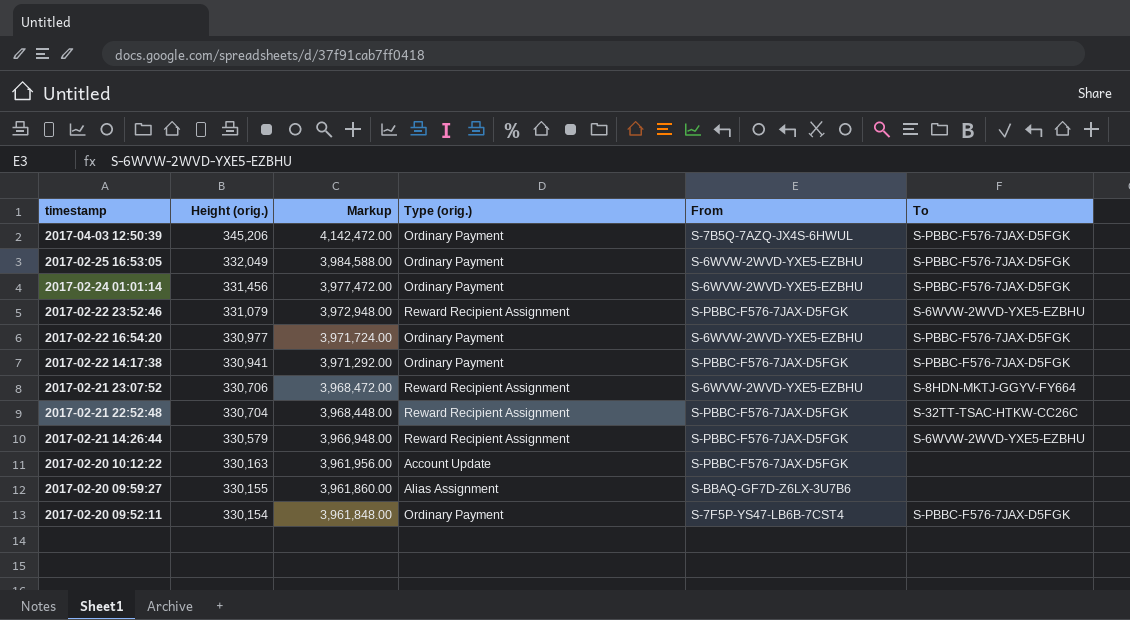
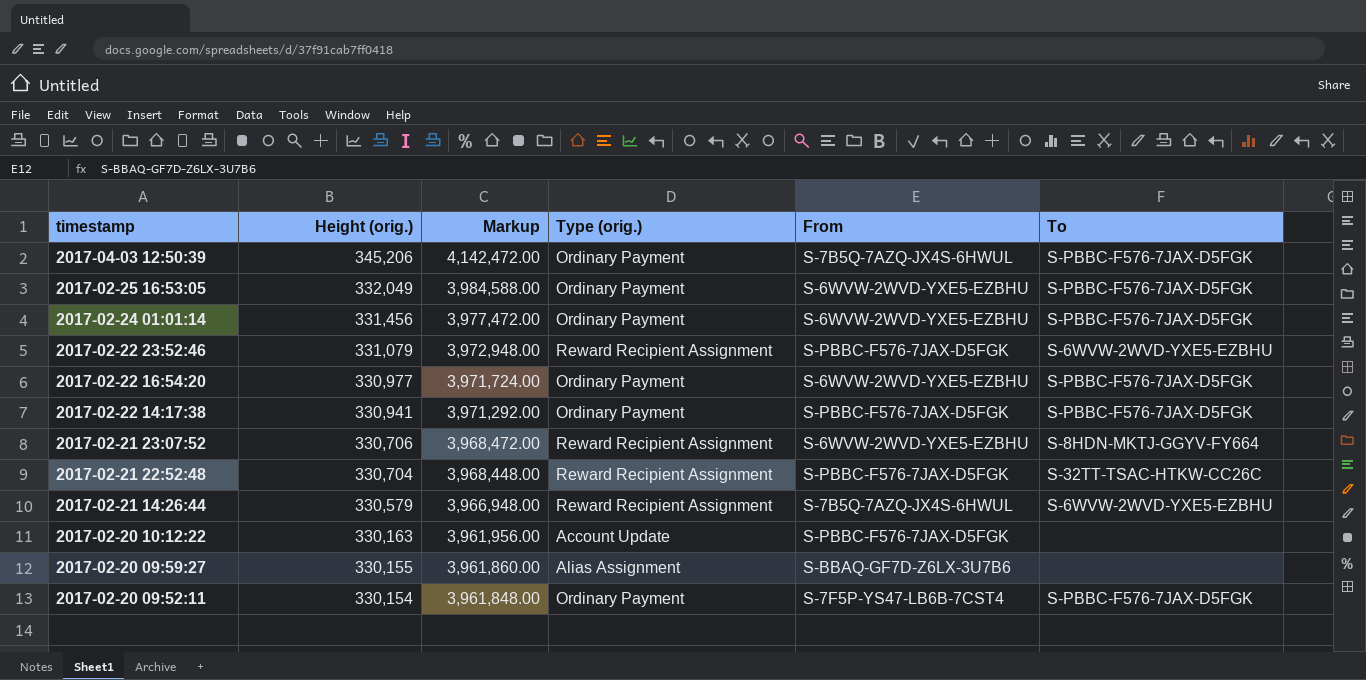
2017-02-21 14:26:44 | From: S-PBBC-F576-7JAX-D5FGK -> S-7B5Q-7AZQ-JX4S-6HWUL

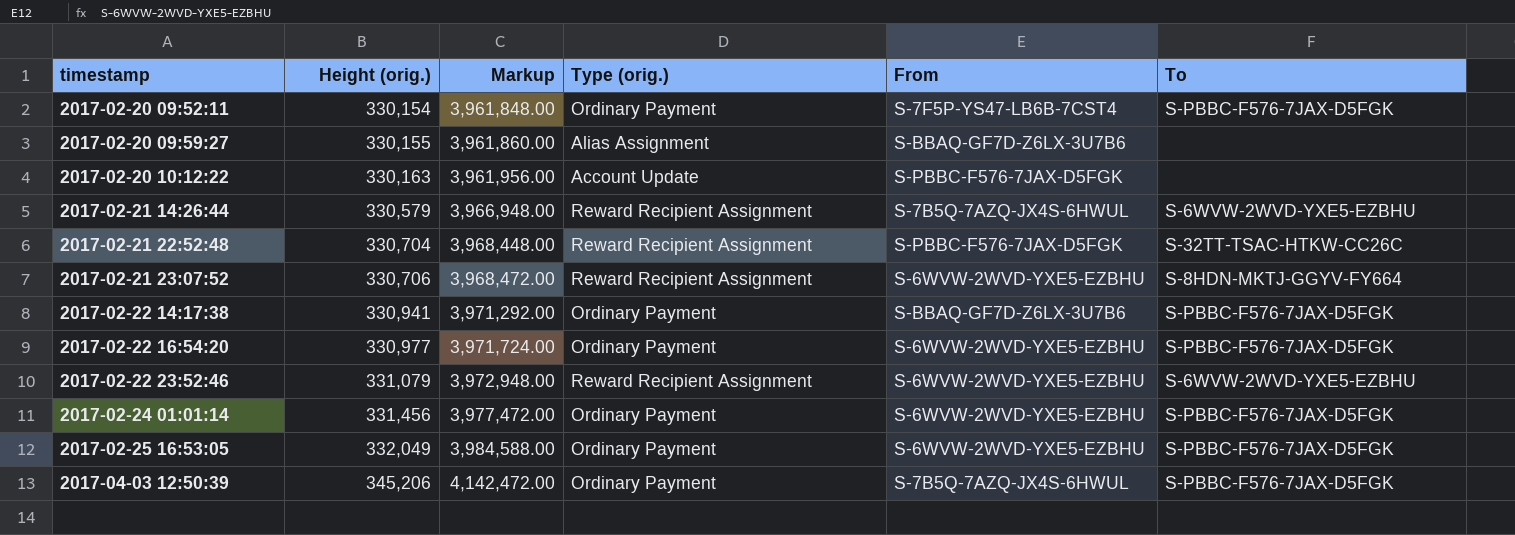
row order: timestamp descending -> timestamp ascending
2017-02-22 14:17:38 | From: S-PBBC-F576-7JAX-D5FGK -> S-BBAQ-GF7D-Z6LX-3U7B6
2017-02-22 23:52:46 | From: S-PBBC-F576-7JAX-D5FGK -> S-6WVW-2WVD-YXE5-EZBHU

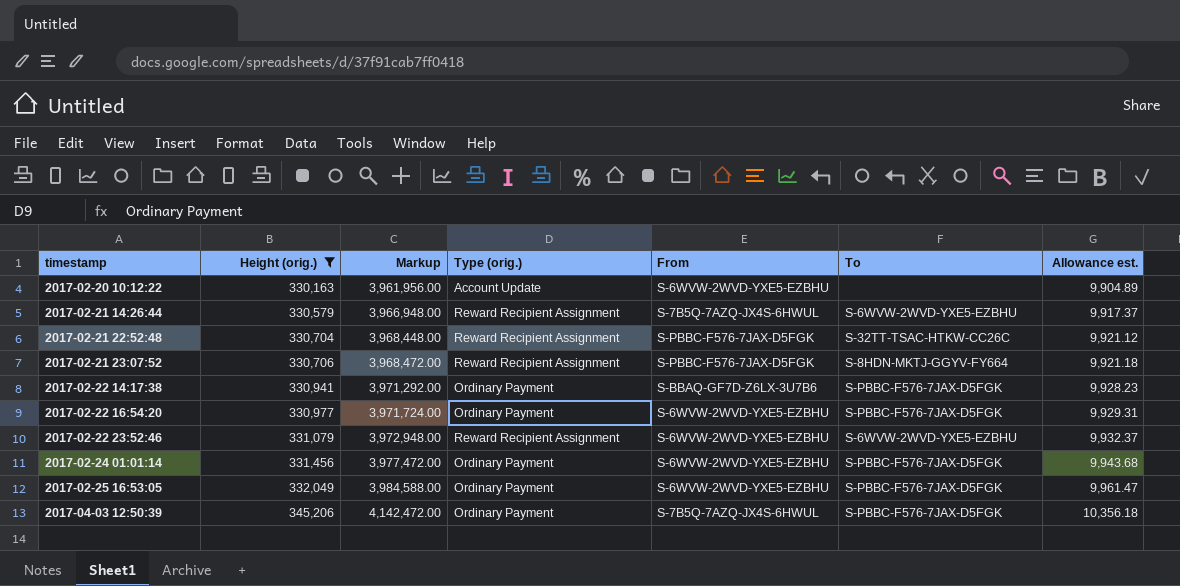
filter: none -> Height (orig.) >= 330,163
column Allowance est. | formula: none -> [Height (orig.)] * 0.03
2017-02-20 10:12:22 | From: S-PBBC-F576-7JAX-D5FGK -> S-6WVW-2WVD-YXE5-EZBHU
2017-02-21 23:07:52 | From: S-6WVW-2WVD-YXE5-EZBHU -> S-PBBC-F576-7JAX-D5FGK

